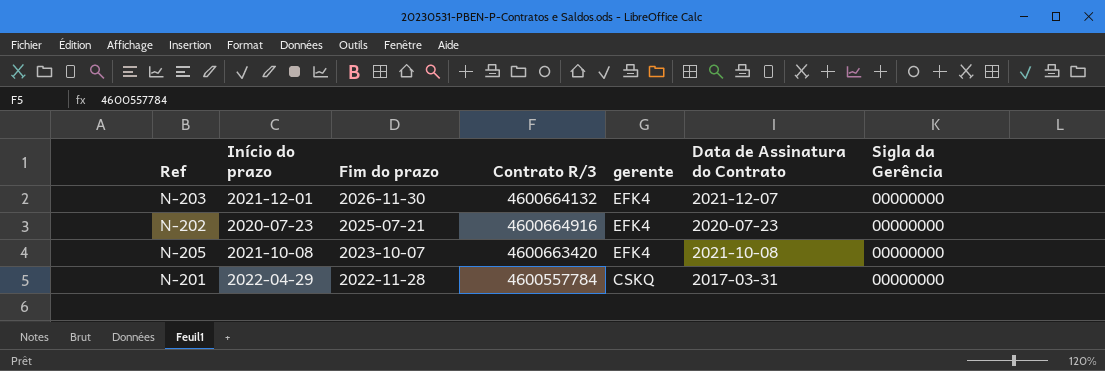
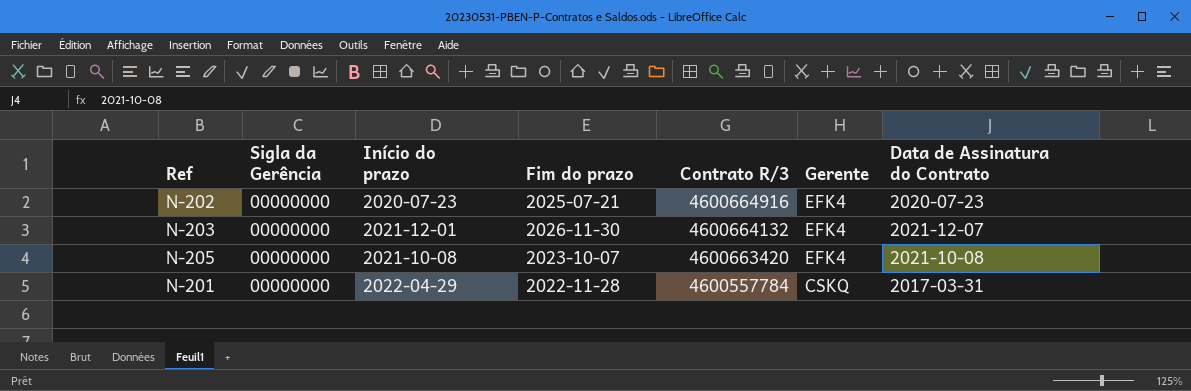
row order: Fim do prazo descending -> Contrato R/3 descending
column Sigla da Gerência | position: 7 -> 2
column name: gerente -> Gerente

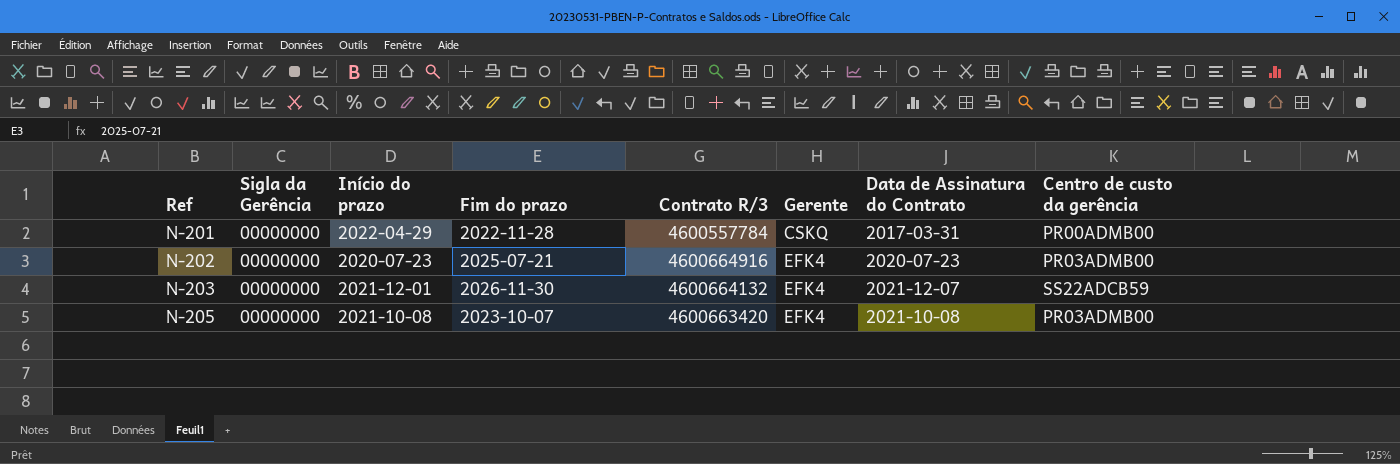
row order: Contrato R/3 descending -> Ref ascending
column Centro de custo da gerência | position: none -> 8

